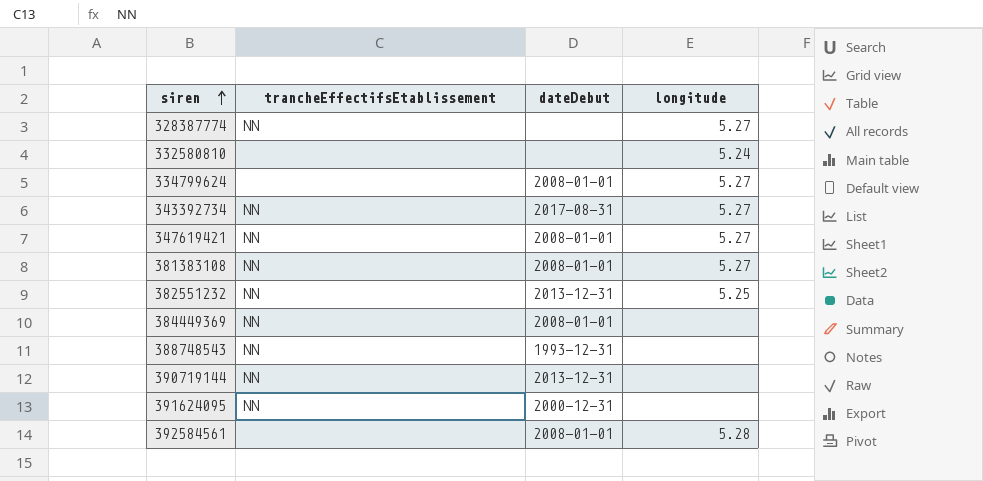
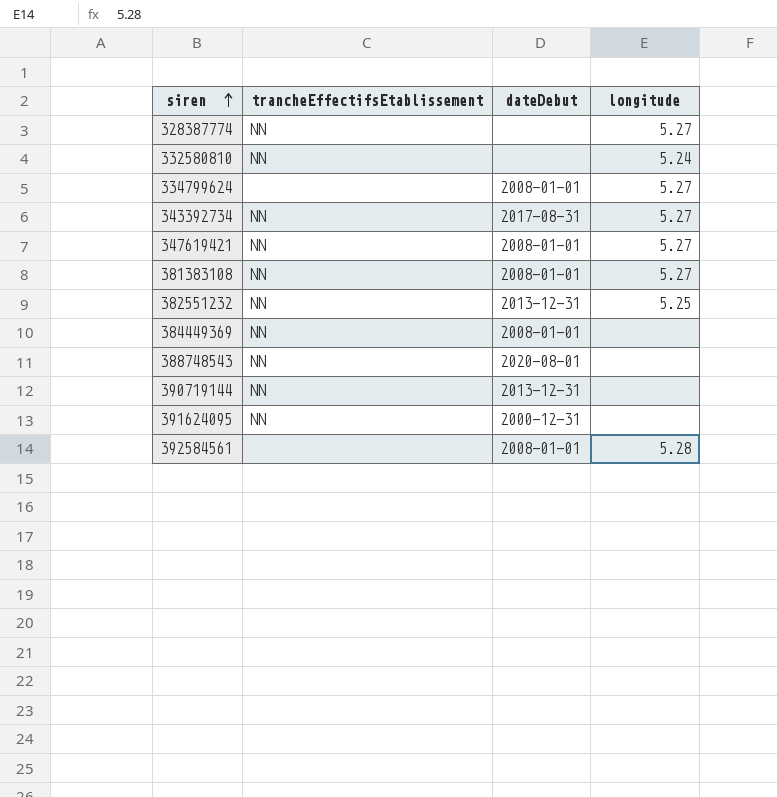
332580810 | trancheEffectifsEtablissement: none -> NN
388748543 | dateDebut: 1993-12-31 -> 2020-08-01

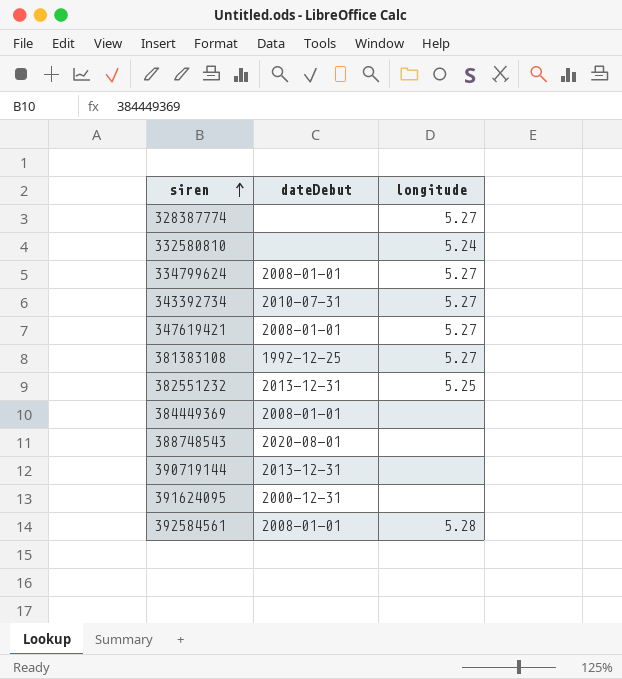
column trancheEffectifsEtablissement | position: 2 -> none
343392734 | dateDebut: 2017-08-31 -> 2010-07-31
381383108 | dateDebut: 2008-01-01 -> 1992-12-25

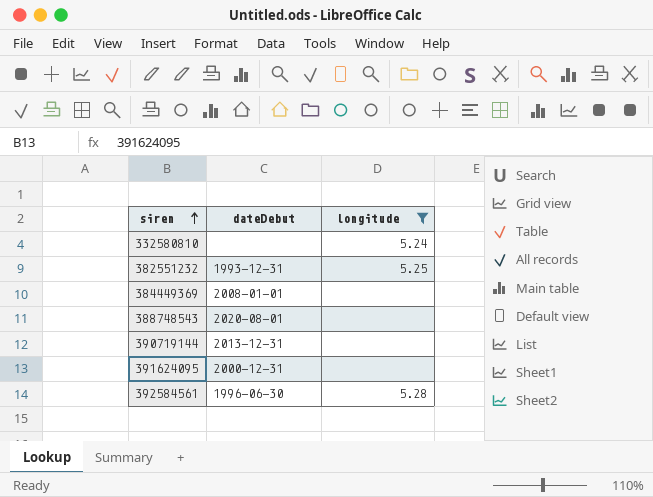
filter: none -> longitude != 5.27
382551232 | dateDebut: 2013-12-31 -> 1993-12-31
392584561 | dateDebut: 2008-01-01 -> 1996-06-30

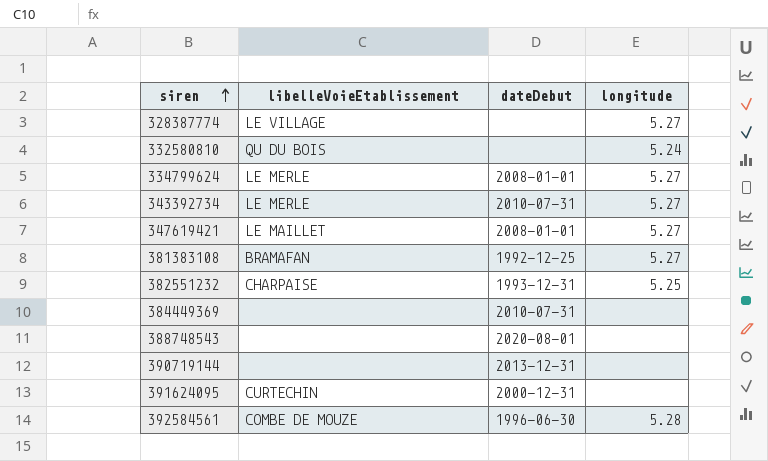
filter: longitude != 5.27 -> none
column libelleVoieEtablissement | position: none -> 2
384449369 | dateDebut: 2008-01-01 -> 2010-07-31

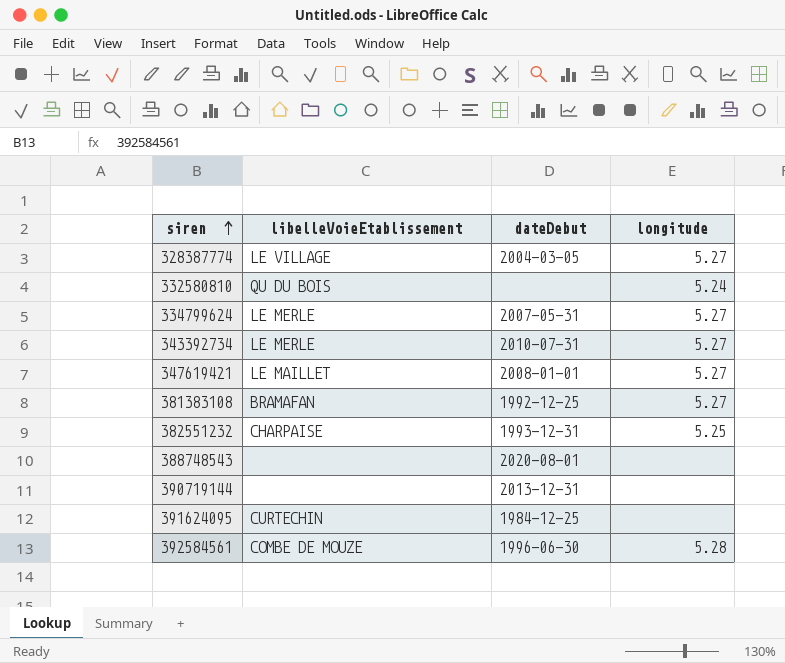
row 384449369: none | 2010-07-31 | none -> none
328387774 | dateDebut: none -> 2004-03-05
334799624 | dateDebut: 2008-01-01 -> 2007-05-31
391624095 | dateDebut: 2000-12-31 -> 1984-12-25

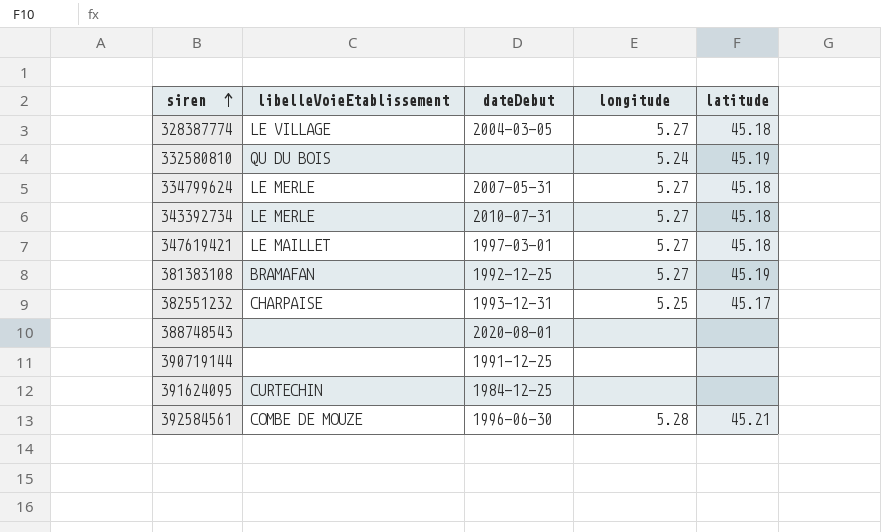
column latitude | position: none -> 5
347619421 | dateDebut: 2008-01-01 -> 1997-03-01
390719144 | dateDebut: 2013-12-31 -> 1991-12-25

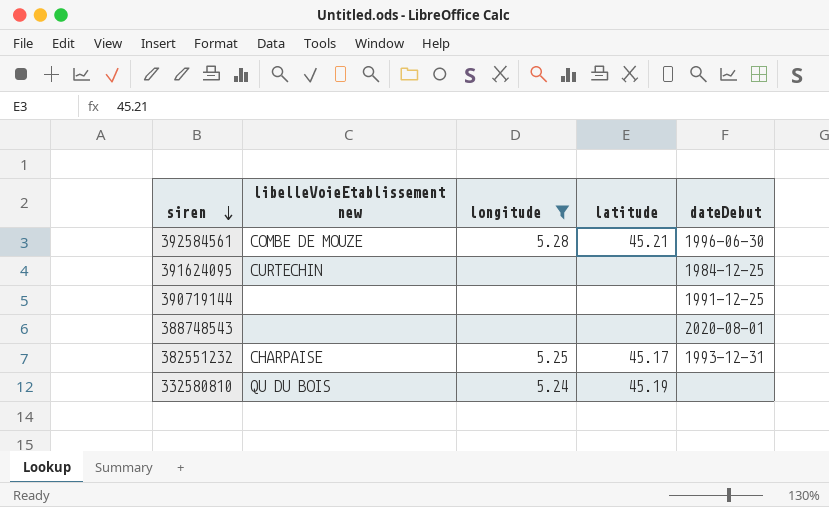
filter: none -> longitude != 5.27
row order: siren ascending -> siren descending
column name: libelleVoieEtablissement -> libelleVoieEtablissement new
column dateDebut | position: 3 -> 5

